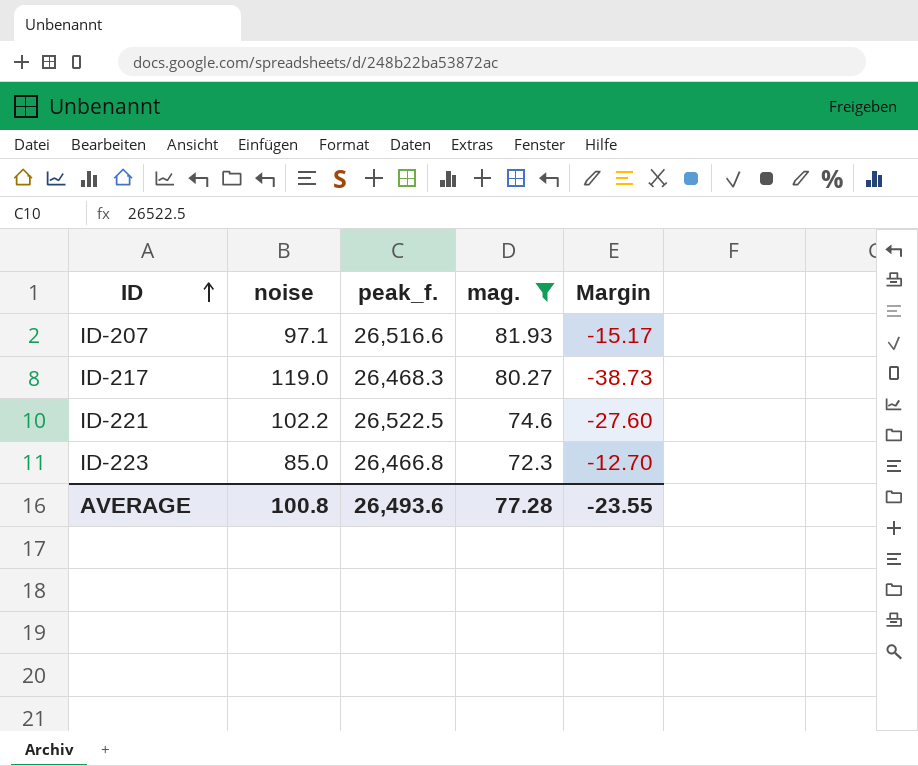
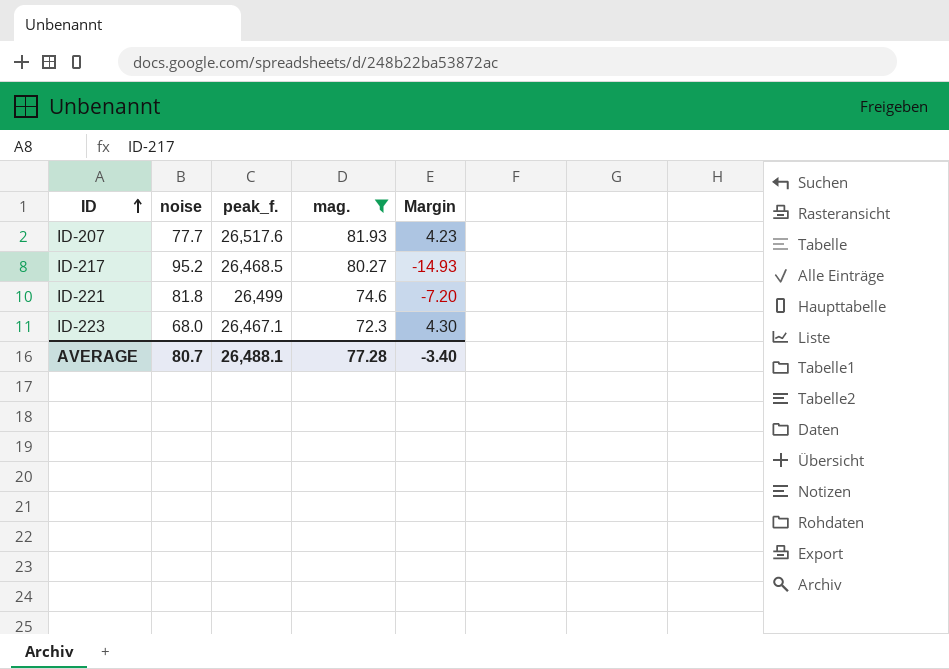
ID-207 | noise: 97.1 -> 77.7
ID-207 | peak_f.: 26,516.6 -> 26,517.6
ID-207 | Margin: -15.17 -> 4.23
ID-217 | noise: 119.0 -> 95.2
ID-217 | peak_f.: 26,468.3 -> 26,468.5
ID-217 | Margin: -38.73 -> -14.93
ID-221 | noise: 102.2 -> 81.8
ID-221 | peak_f.: 26,522.5 -> 26,499
ID-221 | Margin: -27.60 -> -7.20
ID-223 | noise: 85.0 -> 68.0
ID-223 | peak_f.: 26,466.8 -> 26,467.1
ID-223 | Margin: -12.70 -> 4.30
AVERAGE | noise: 100.8 -> 80.7
AVERAGE | peak_f.: 26,493.6 -> 26,488.1
AVERAGE | Margin: -23.55 -> -3.40

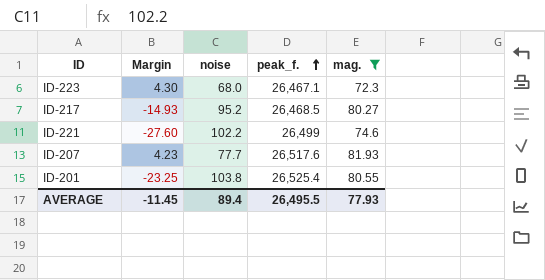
row order: ID ascending -> peak_f. ascending
column Margin | position: 5 -> 2
ID-221 | Margin: -7.20 -> -27.60
ID-221 | noise: 81.8 -> 102.2
row ID-201: none -> -23.25 | 103.8 | 26,525.4 | 80.55
AVERAGE | Margin: -3.40 -> -11.45
AVERAGE | noise: 80.7 -> 89.4
AVERAGE | peak_f.: 26,488.1 -> 26,495.5
AVERAGE | mag.: 77.28 -> 77.93

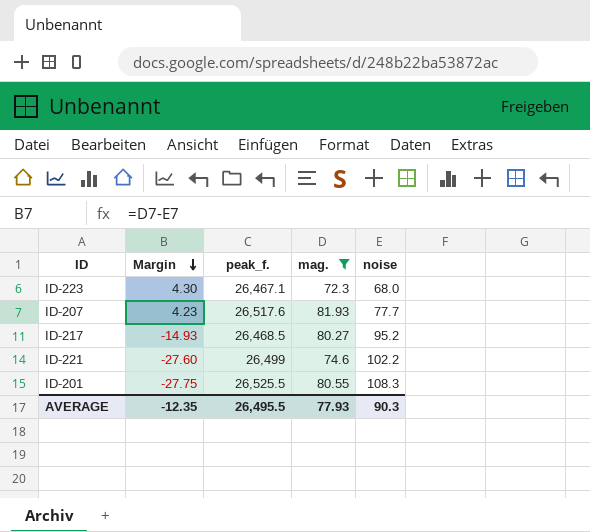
row order: peak_f. ascending -> Margin descending
column noise | position: 3 -> 5
ID-201 | Margin: -23.25 -> -27.75
ID-201 | peak_f.: 26,525.4 -> 26,525.5
ID-201 | noise: 103.8 -> 108.3
AVERAGE | Margin: -11.45 -> -12.35
AVERAGE | noise: 89.4 -> 90.3

